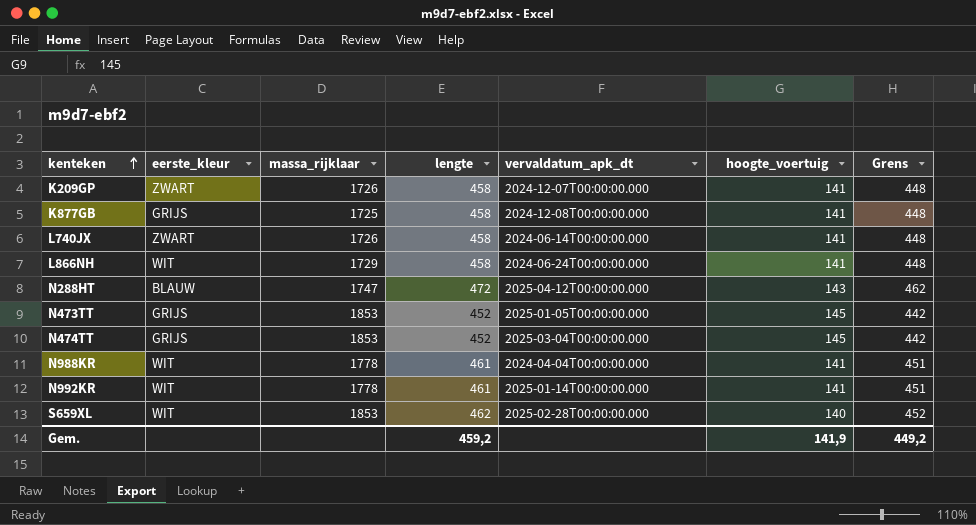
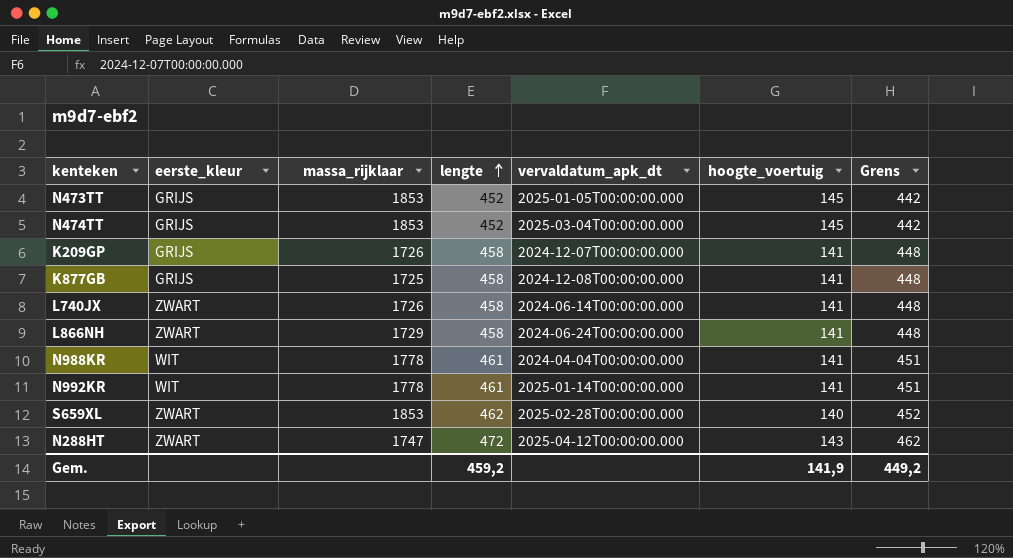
row order: kenteken ascending -> lengte ascending
K209GP | eerste_kleur: ZWART -> GRIJS
L866NH | eerste_kleur: WIT -> ZWART
S659XL | eerste_kleur: WIT -> ZWART
N288HT | eerste_kleur: BLAUW -> ZWART

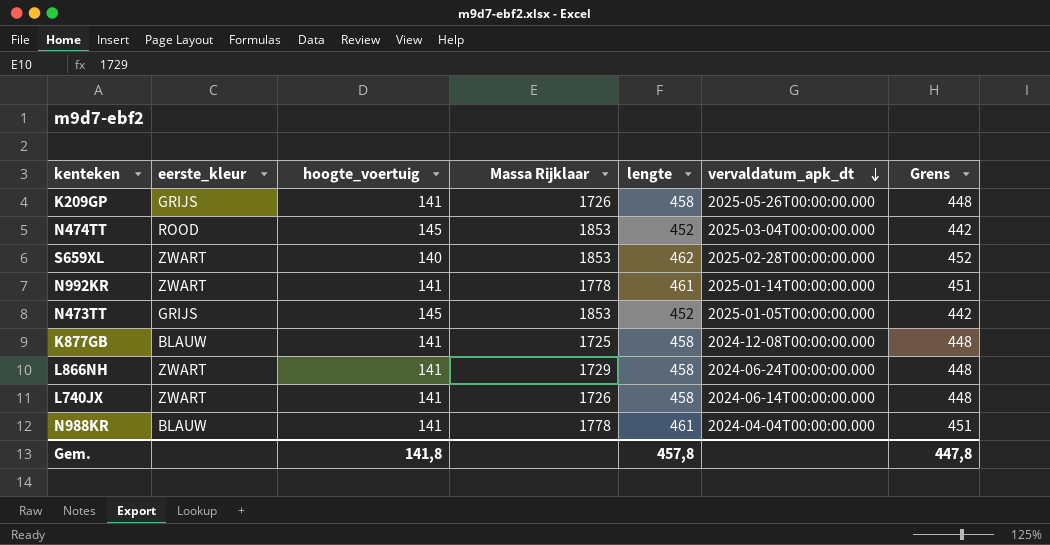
row order: lengte ascending -> vervaldatum_apk_dt descending
column hoogte_voertuig | position: 6 -> 3
column name: massa_rijklaar -> Massa Rijklaar
row N288HT: ZWART | 1747 | 472 | 2025-04-12T00:00:00.000 | 143 | 462 -> none
K209GP | vervaldatum_apk_dt: 2024-12-07T00:00:00.000 -> 2025-05-26T00:00:00.000
N474TT | eerste_kleur: GRIJS -> ROOD
N992KR | eerste_kleur: WIT -> ZWART
K877GB | eerste_kleur: GRIJS -> BLAUW
N988KR | eerste_kleur: WIT -> BLAUW
Gem. | hoogte_voertuig: 141,9 -> 141,8
Gem. | lengte: 459,2 -> 457,8
Gem. | Grens: 449,2 -> 447,8

